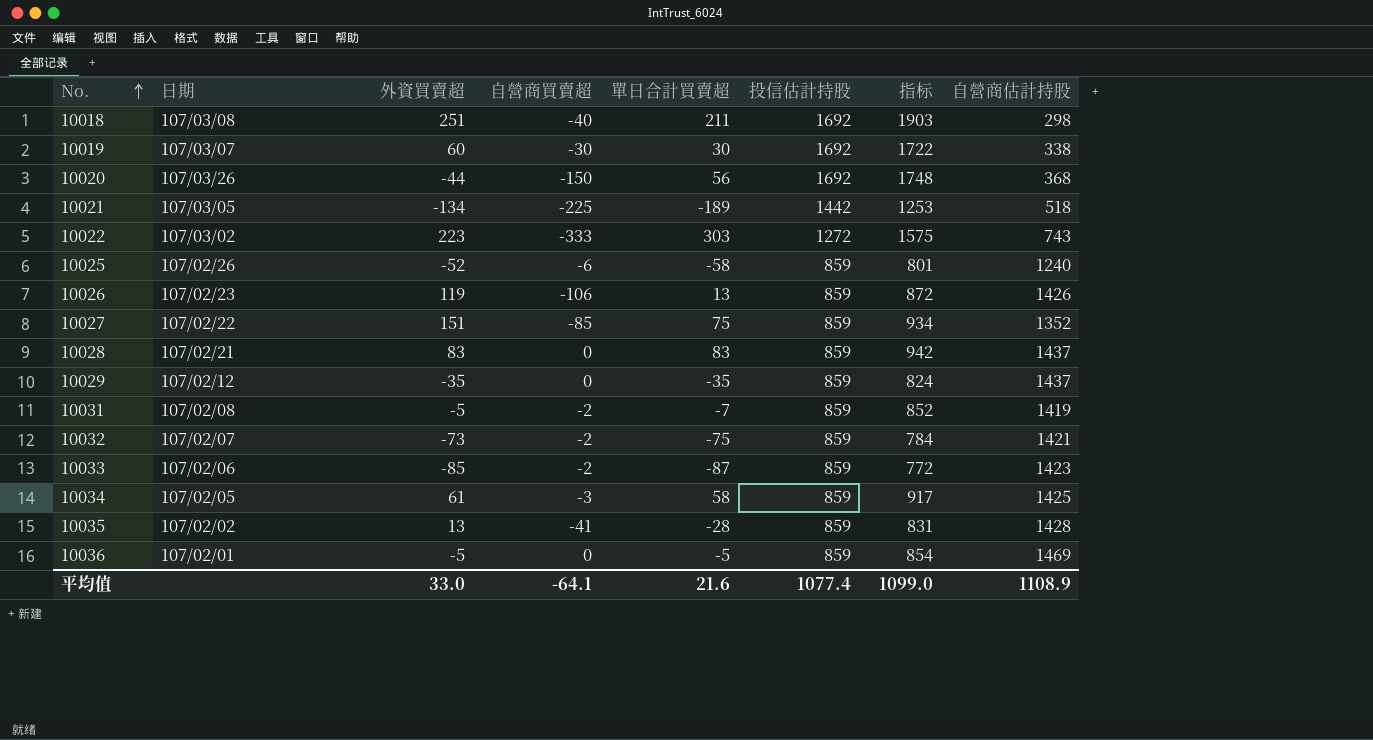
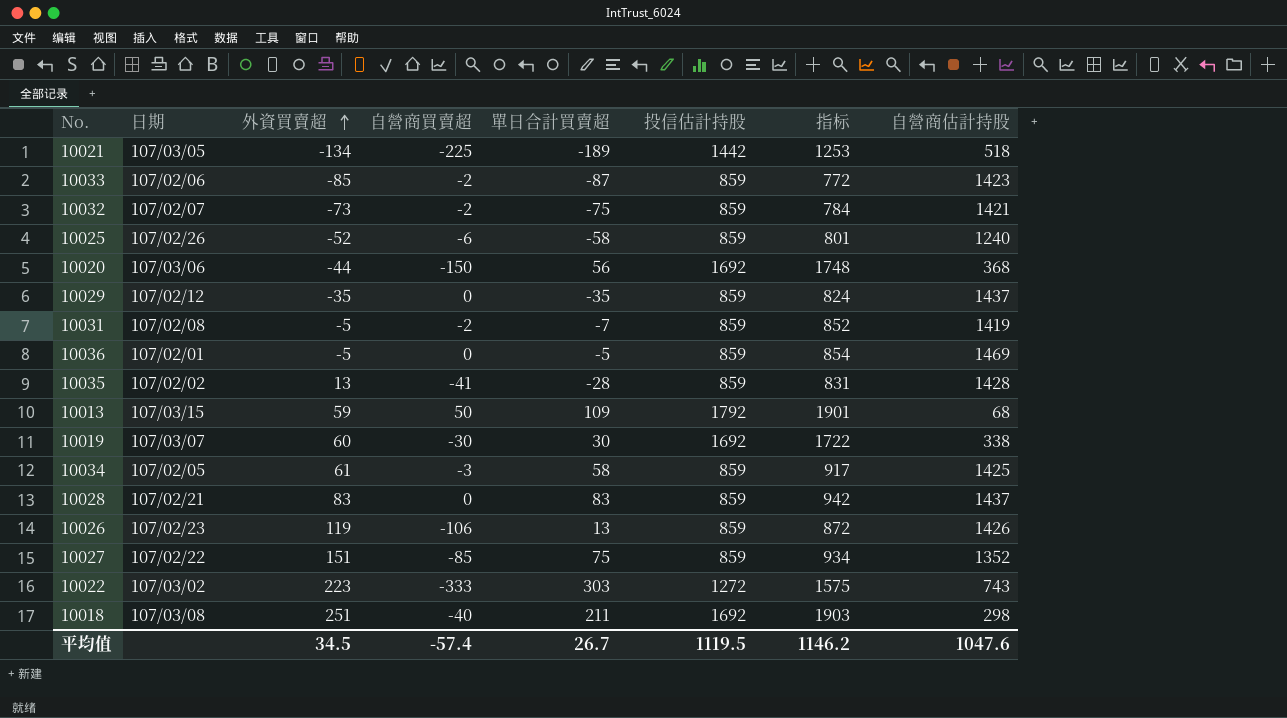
row order: No. ascending -> 外資買賣超 ascending
10020 | 日期: 107/03/26 -> 107/03/06
row 10013: none -> 107/03/15 | 59 | 50 | 109 | 1792 | 1901 | 68
平均值 | 外資買賣超: 33.0 -> 34.5
平均值 | 自營商買賣超: -64.1 -> -57.4
平均值 | 單日合計買賣超: 21.6 -> 26.7
平均值 | 投信估計持股: 1077.4 -> 1119.5
平均值 | 指标: 1099.0 -> 1146.2
平均值 | 自營商估計持股: 1108.9 -> 1047.6

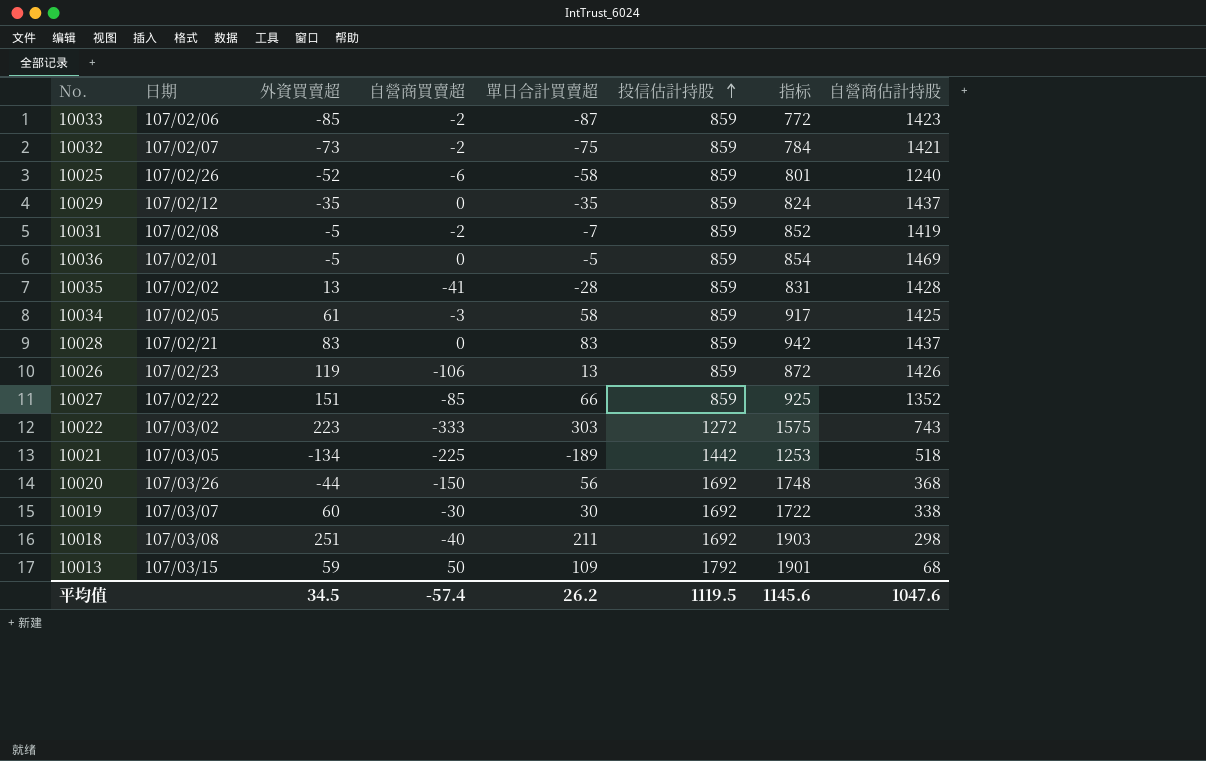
row order: 外資買賣超 ascending -> 投信估計持股 ascending
10027 | 單日合計買賣超: 75 -> 66
10027 | 指标: 934 -> 925
10020 | 日期: 107/03/06 -> 107/03/26
平均值 | 單日合計買賣超: 26.7 -> 26.2
平均值 | 指标: 1146.2 -> 1145.6

